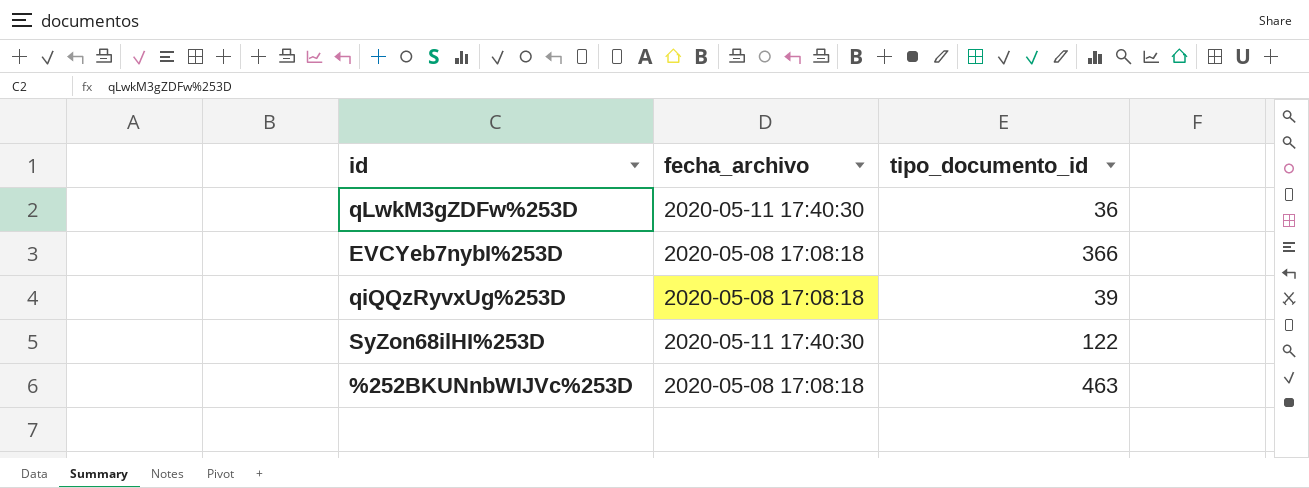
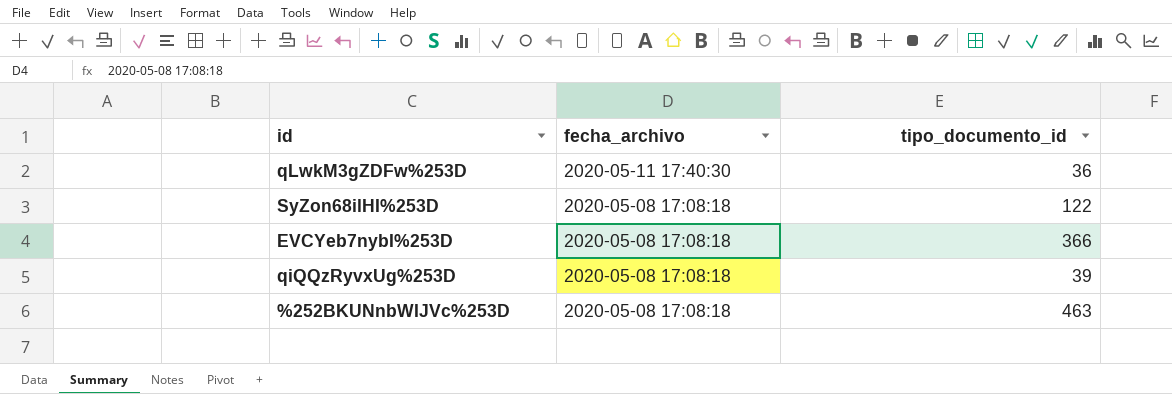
row order: none -> fecha_archivo descending
SyZon68ilHI%253D | fecha_archivo: 2020-05-11 17:40:30 -> 2020-05-08 17:08:18

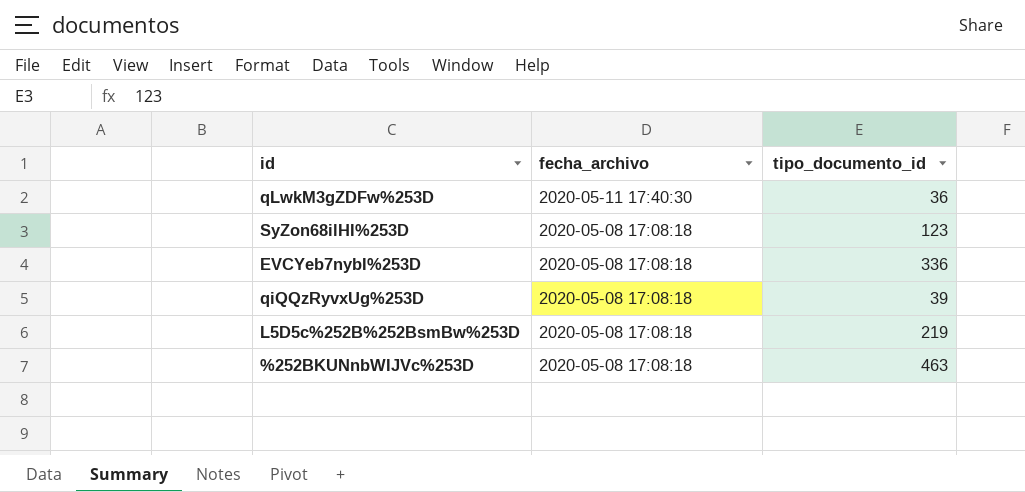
SyZon68ilHI%253D | tipo_documento_id: 122 -> 123
EVCYeb7nybI%253D | tipo_documento_id: 366 -> 336
row L5D5c%252B%252BsmBw%253D: none -> 2020-05-08 17:08:18 | 219

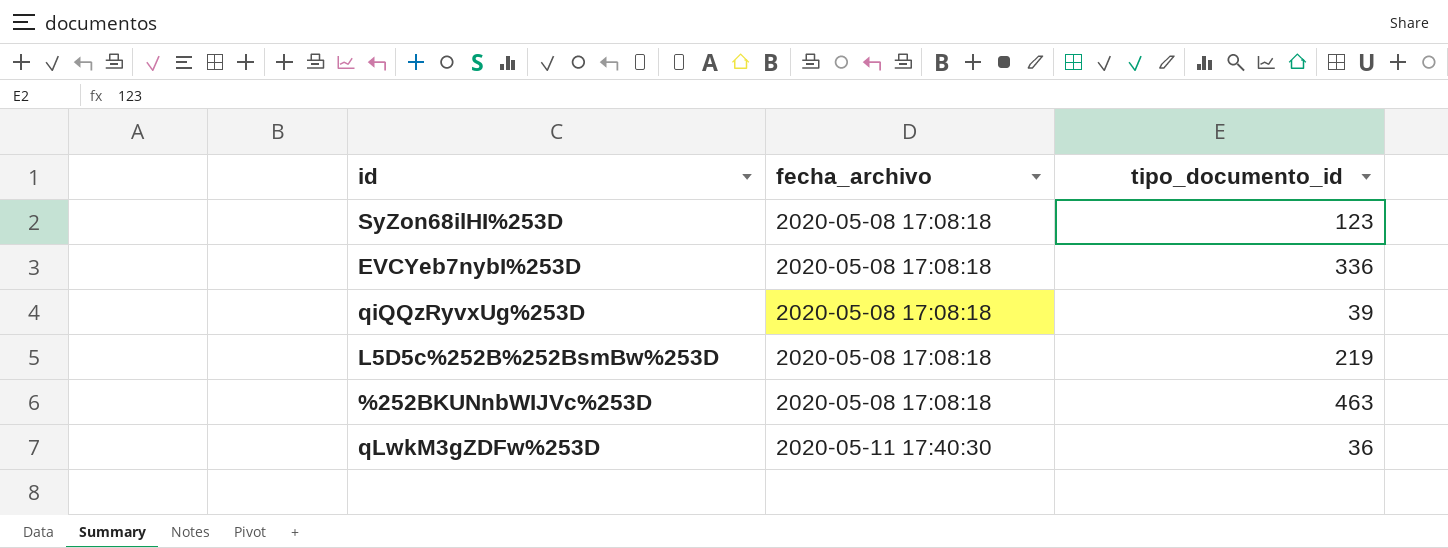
row order: fecha_archivo descending -> fecha_archivo ascending

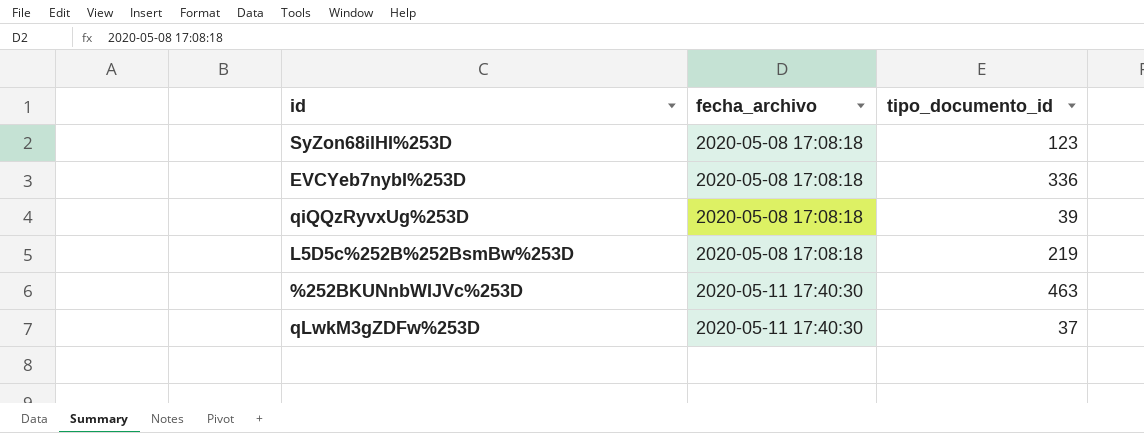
%252BKUNnbWIJVc%253D | fecha_archivo: 2020-05-08 17:08:18 -> 2020-05-11 17:40:30
qLwkM3gZDFw%253D | tipo_documento_id: 36 -> 37

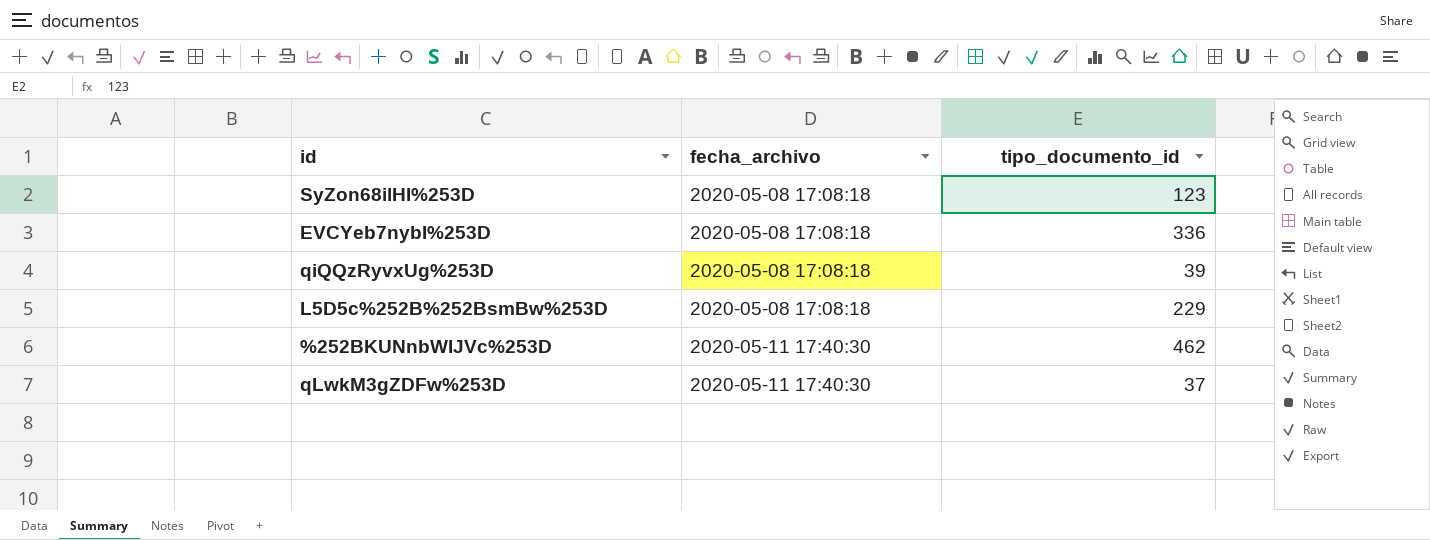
L5D5c%252B%252BsmBw%253D | tipo_documento_id: 219 -> 229
%252BKUNnbWIJVc%253D | tipo_documento_id: 463 -> 462

